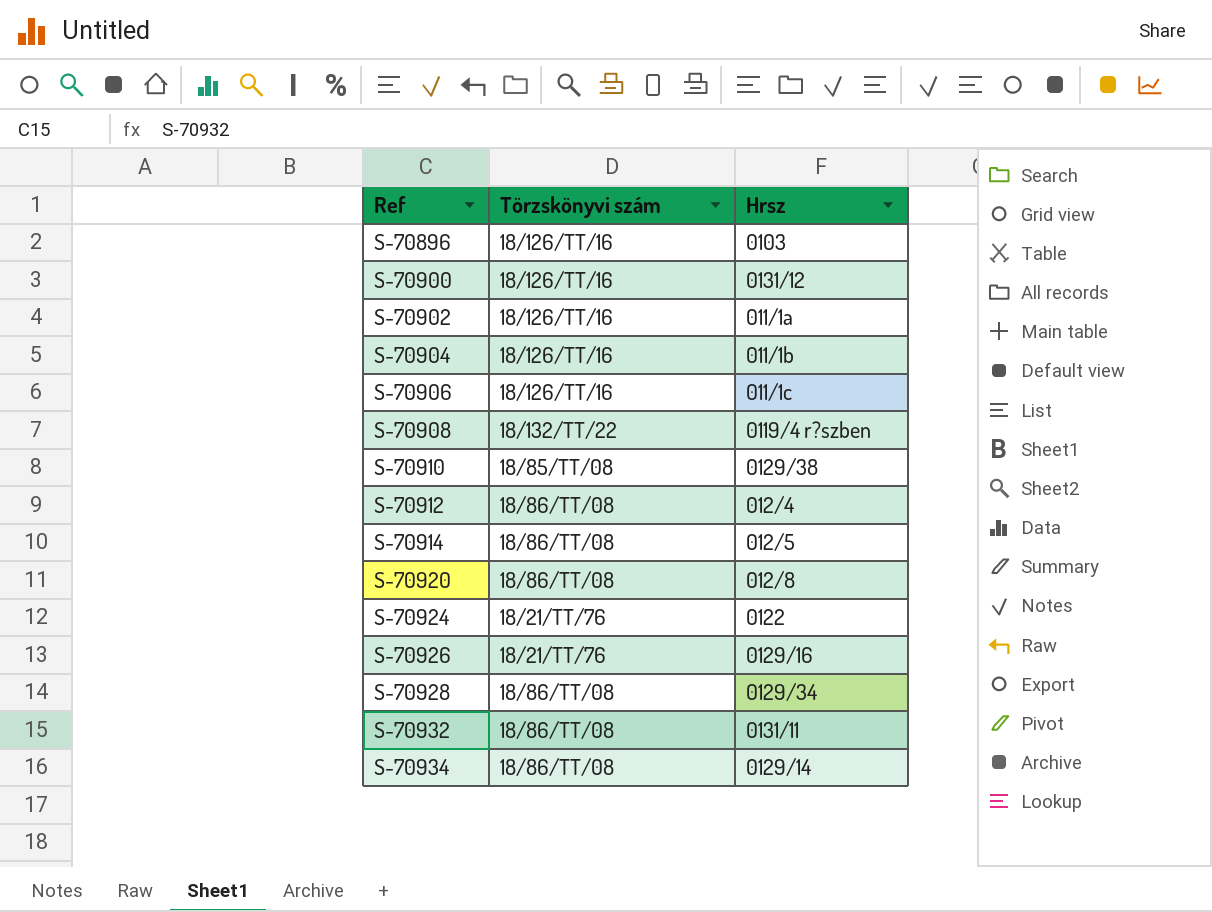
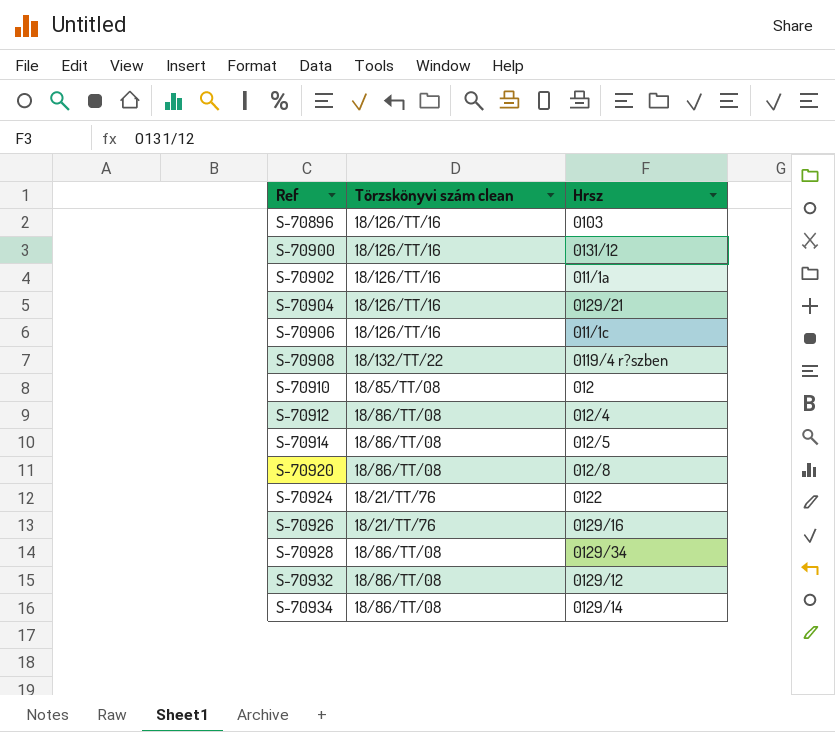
column name: Törzskönyvi szám -> Törzskönyvi szám clean
S-70904 | Hrsz: 011/1b -> 0129/21
S-70910 | Hrsz: 0129/38 -> 012
S-70932 | Hrsz: 0131/11 -> 0129/12

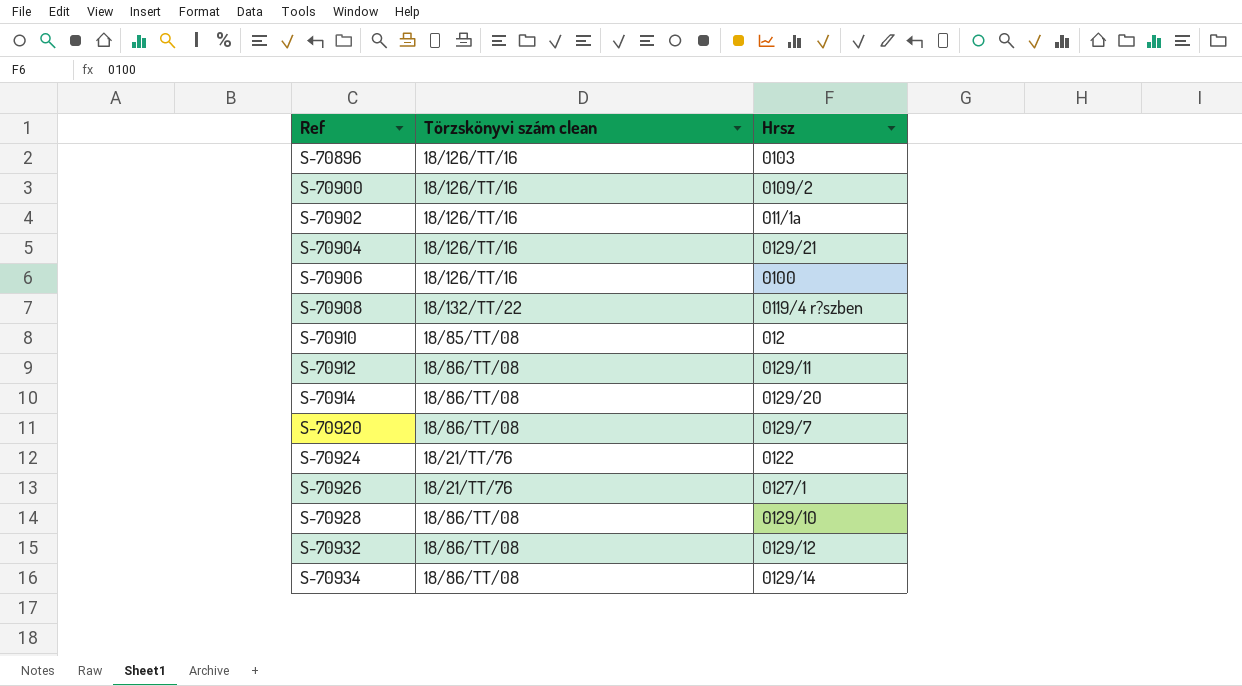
S-70900 | Hrsz: 0131/12 -> 0109/2
S-70906 | Hrsz: 011/1c -> 0100
S-70912 | Hrsz: 012/4 -> 0129/11
S-70914 | Hrsz: 012/5 -> 0129/20
S-70920 | Hrsz: 012/8 -> 0129/7
S-70926 | Hrsz: 0129/16 -> 0127/1
S-70928 | Hrsz: 0129/34 -> 0129/10

